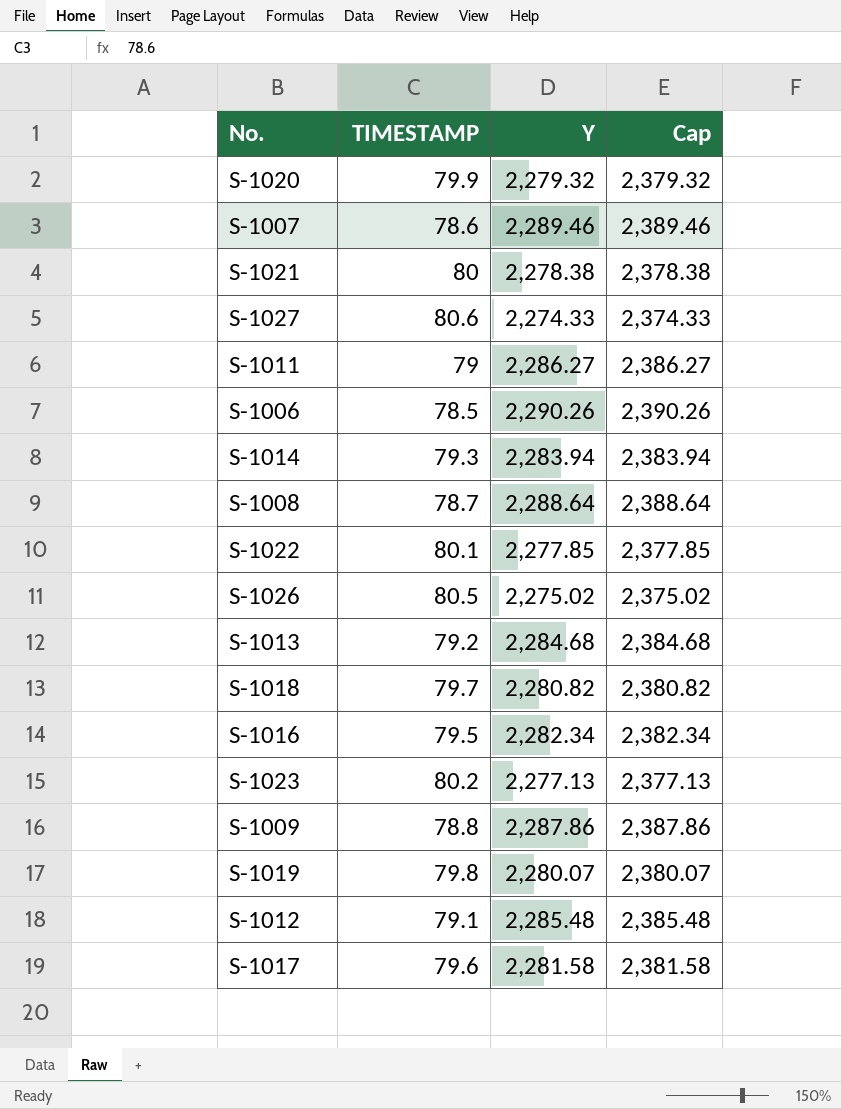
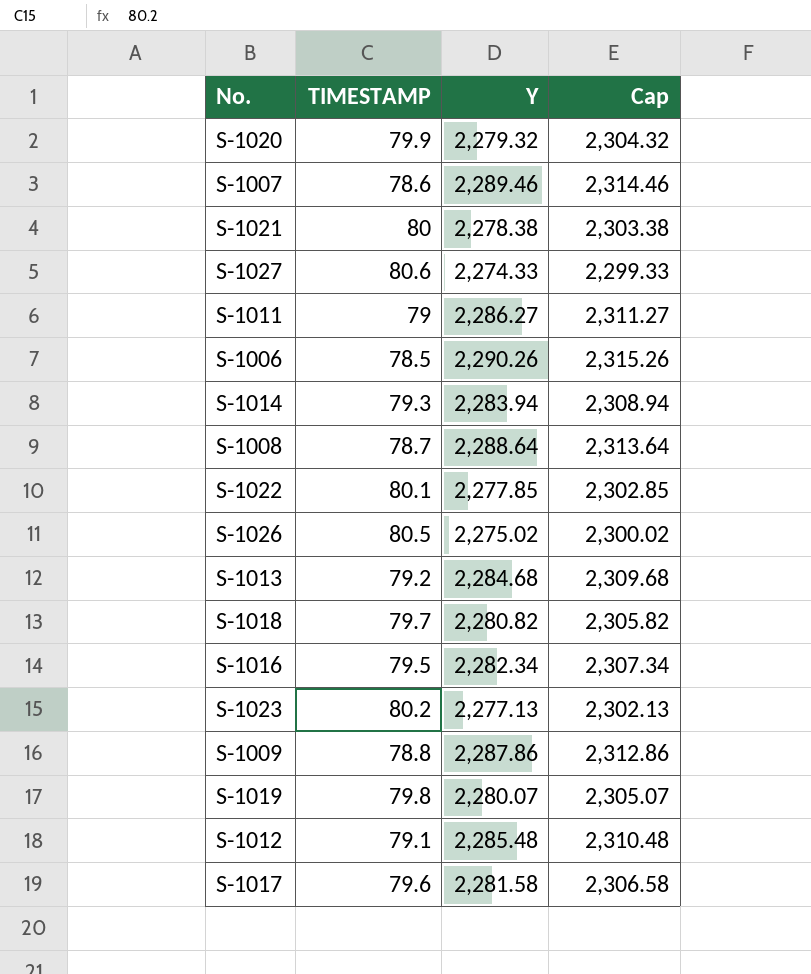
column Cap | formula: [Y] + 100 -> [Y] + 25

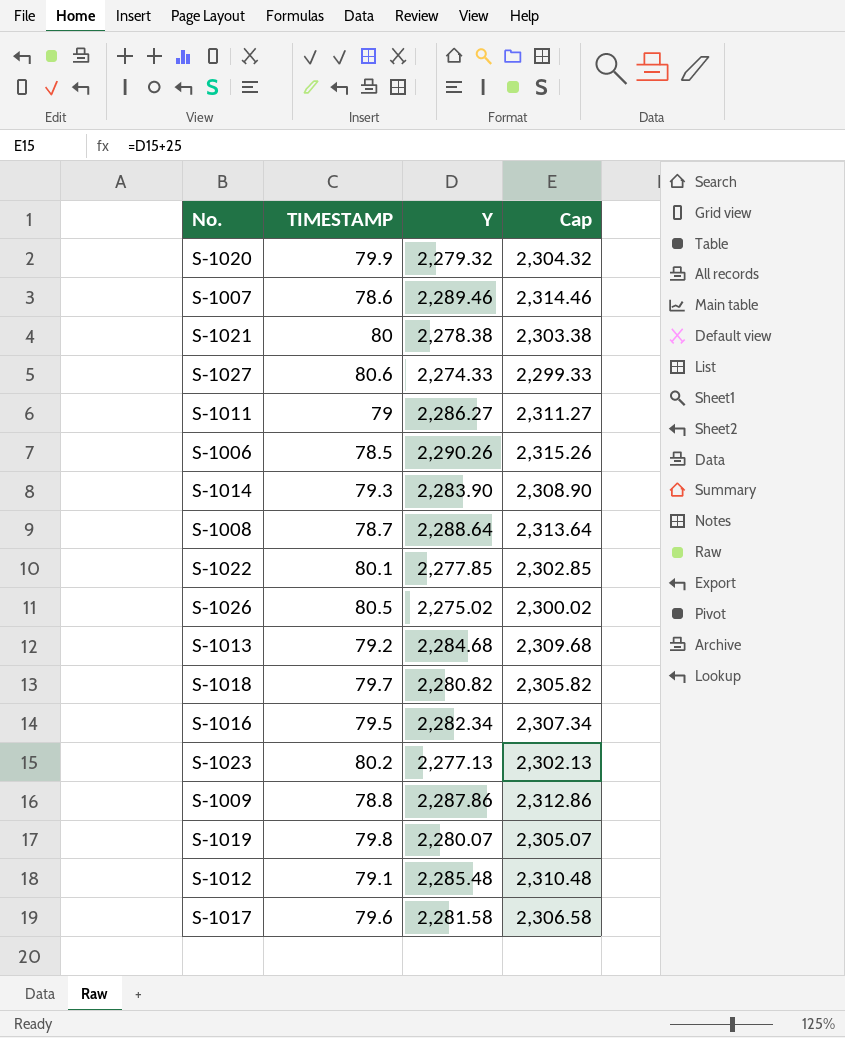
S-1014 | Y: 2,283.94 -> 2,283.90
S-1014 | Cap: 2,308.94 -> 2,308.90

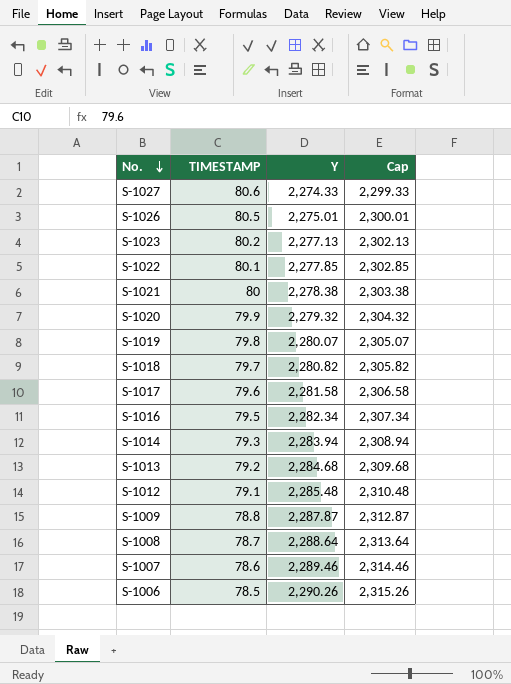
row order: none -> No. descending
row S-1011: 79 | 2,286.27 | 2,311.27 -> none
S-1026 | Y: 2,275.02 -> 2,275.01
S-1026 | Cap: 2,300.02 -> 2,300.01
S-1014 | Y: 2,283.90 -> 2,283.94
S-1014 | Cap: 2,308.90 -> 2,308.94
S-1009 | Y: 2,287.86 -> 2,287.87
S-1009 | Cap: 2,312.86 -> 2,312.87

